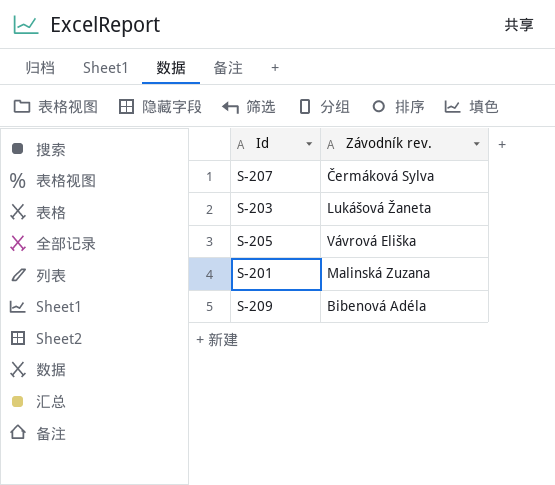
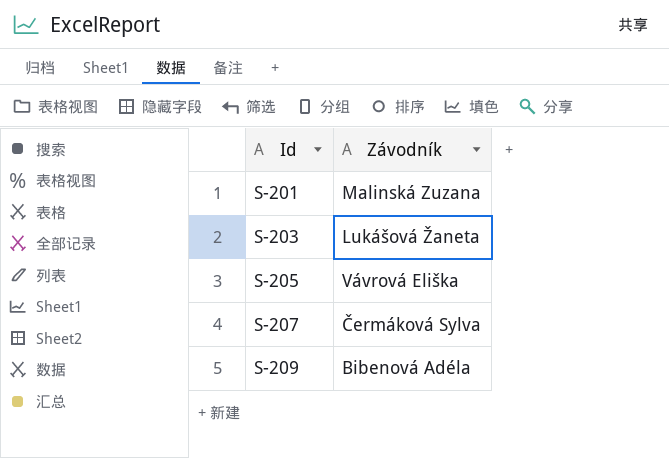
row order: none -> Id ascending
column name: Závodník rev. -> Závodník

